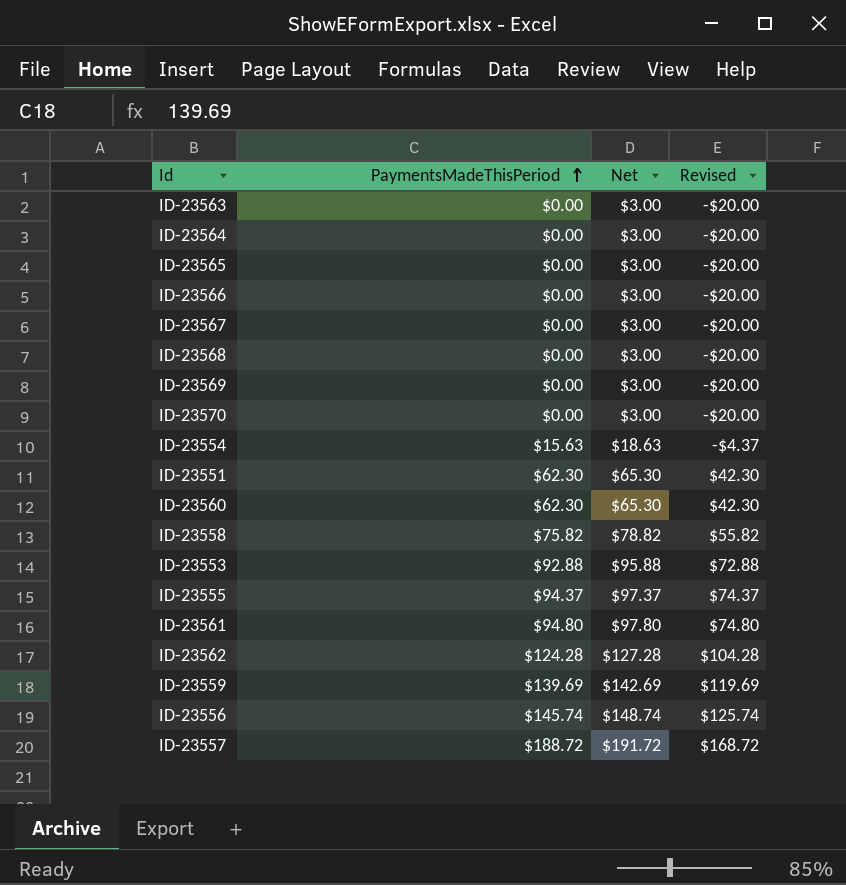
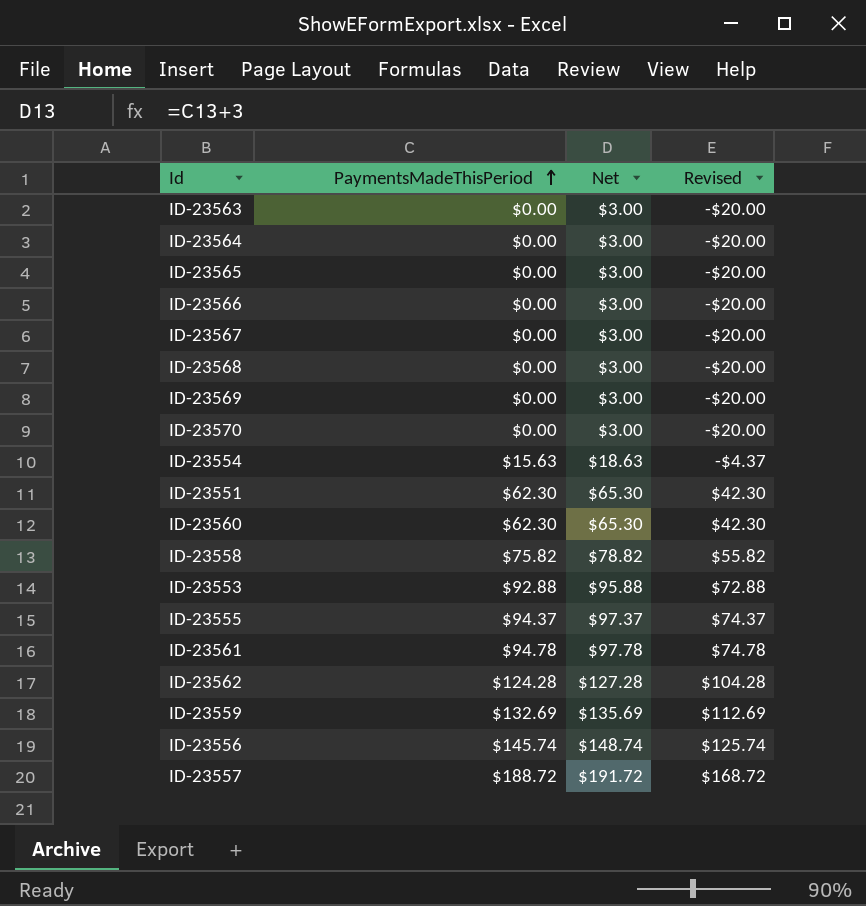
ID-23561 | PaymentsMadeThisPeriod: $94.80 -> $94.78
ID-23561 | Net: $97.80 -> $97.78
ID-23561 | Revised: $74.80 -> $74.78
ID-23559 | PaymentsMadeThisPeriod: $139.69 -> $132.69
ID-23559 | Net: $142.69 -> $135.69
ID-23559 | Revised: $119.69 -> $112.69

